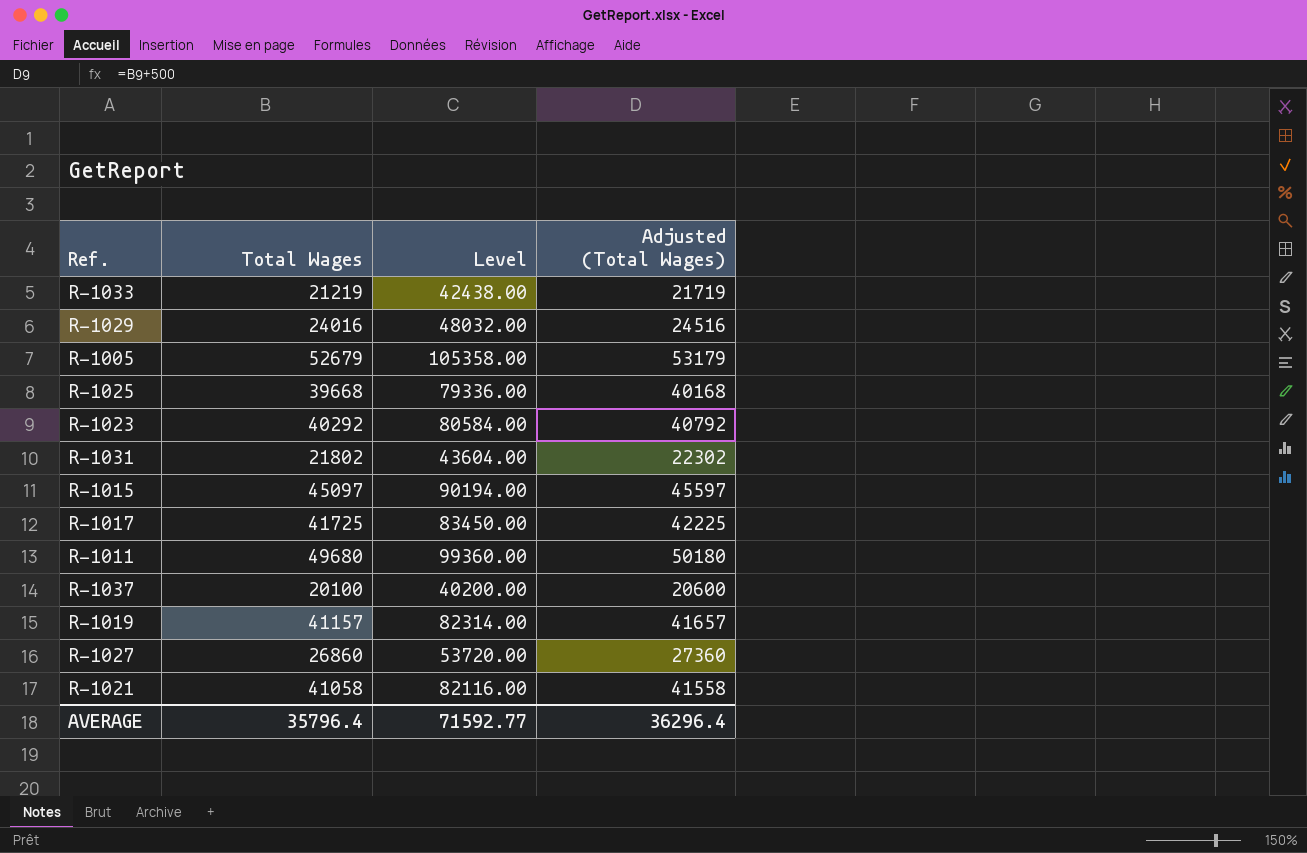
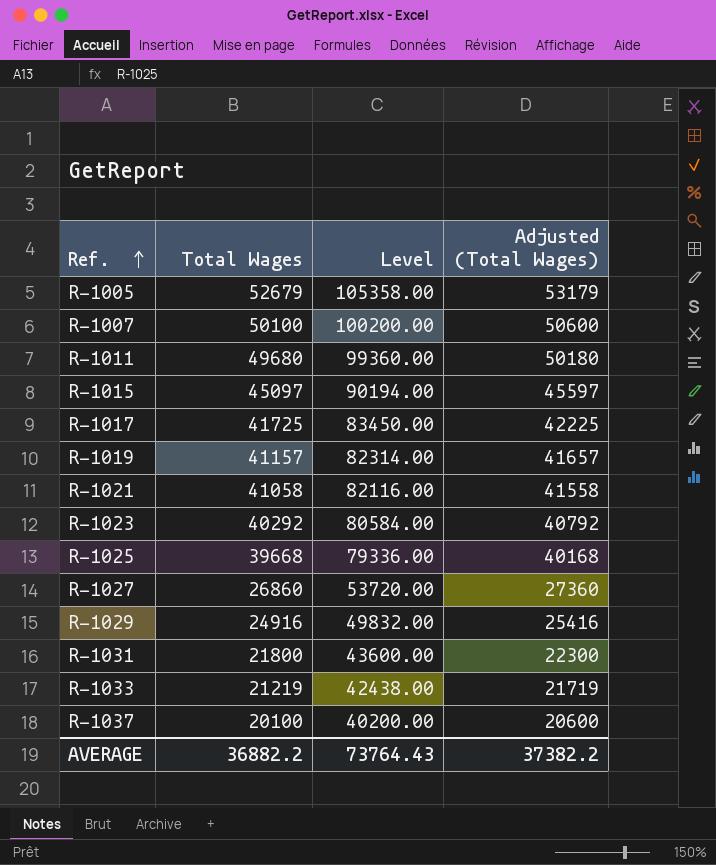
row order: none -> Ref. ascending
row R-1007: none -> 50100 | 100200.00 | 50600
R-1029 | Total Wages: 24016 -> 24916
R-1029 | Level: 48032.00 -> 49832.00
R-1029 | Adjusted (Total Wages): 24516 -> 25416
R-1031 | Total Wages: 21802 -> 21800
R-1031 | Level: 43604.00 -> 43600.00
R-1031 | Adjusted (Total Wages): 22302 -> 22300
AVERAGE | Total Wages: 35796.4 -> 36882.2
AVERAGE | Level: 71592.77 -> 73764.43
AVERAGE | Adjusted (Total Wages): 36296.4 -> 37382.2

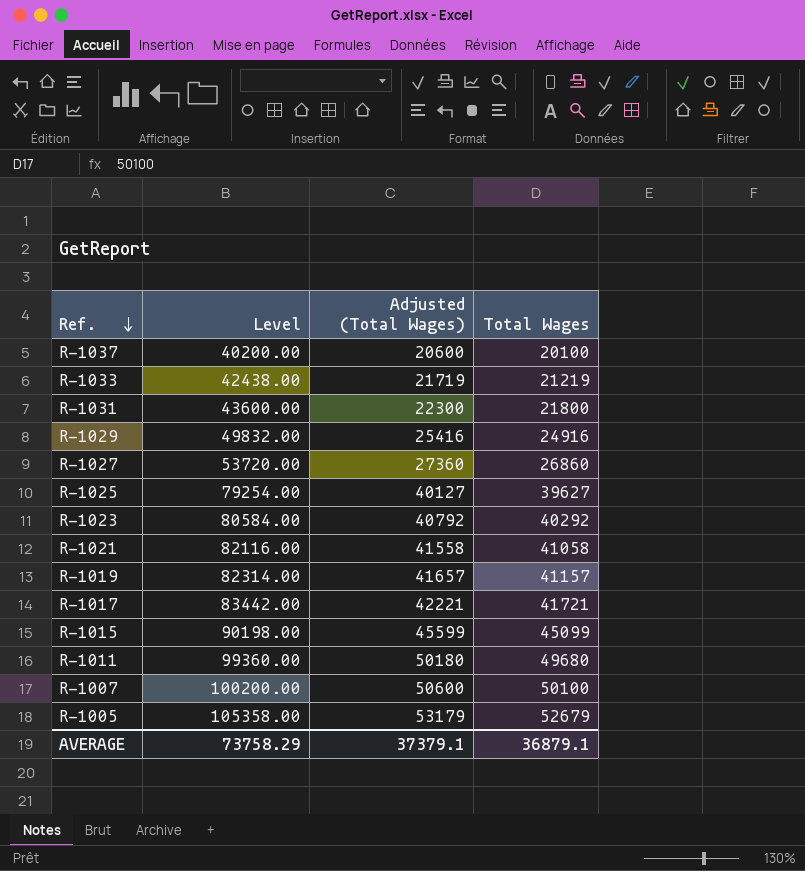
row order: Ref. ascending -> Ref. descending
column Total Wages | position: 2 -> 4
R-1025 | Level: 79336.00 -> 79254.00
R-1025 | Adjusted (Total Wages): 40168 -> 40127
R-1025 | Total Wages: 39668 -> 39627
R-1017 | Level: 83450.00 -> 83442.00
R-1017 | Adjusted (Total Wages): 42225 -> 42221
R-1017 | Total Wages: 41725 -> 41721
R-1015 | Level: 90194.00 -> 90198.00
R-1015 | Adjusted (Total Wages): 45597 -> 45599
R-1015 | Total Wages: 45097 -> 45099
AVERAGE | Level: 73764.43 -> 73758.29
AVERAGE | Adjusted (Total Wages): 37382.2 -> 37379.1
AVERAGE | Total Wages: 36882.2 -> 36879.1

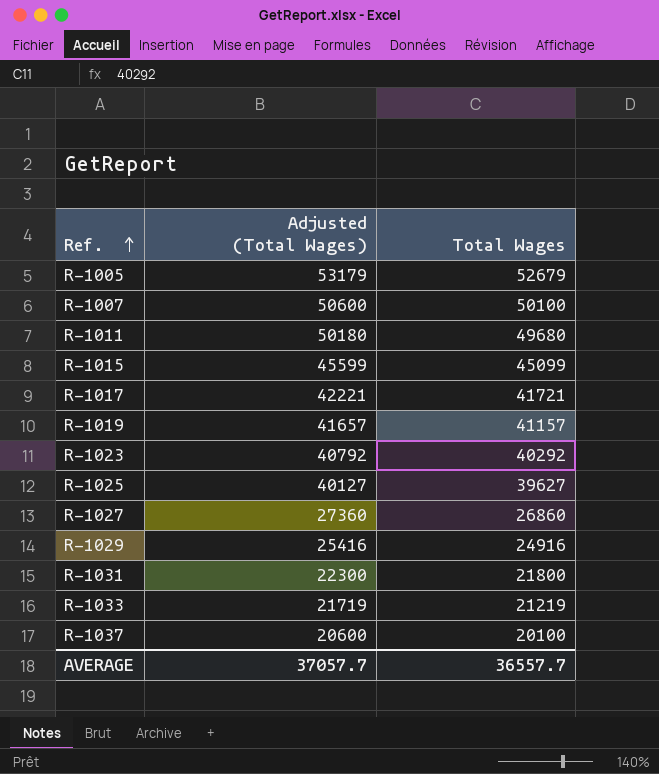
row order: Ref. descending -> Ref. ascending
column Level | formula: [Total Wages] * 2 -> none
row R-1021: 82116.00 | 41558 | 41058 -> none
AVERAGE | Adjusted (Total Wages): 37379.1 -> 37057.7
AVERAGE | Total Wages: 36879.1 -> 36557.7

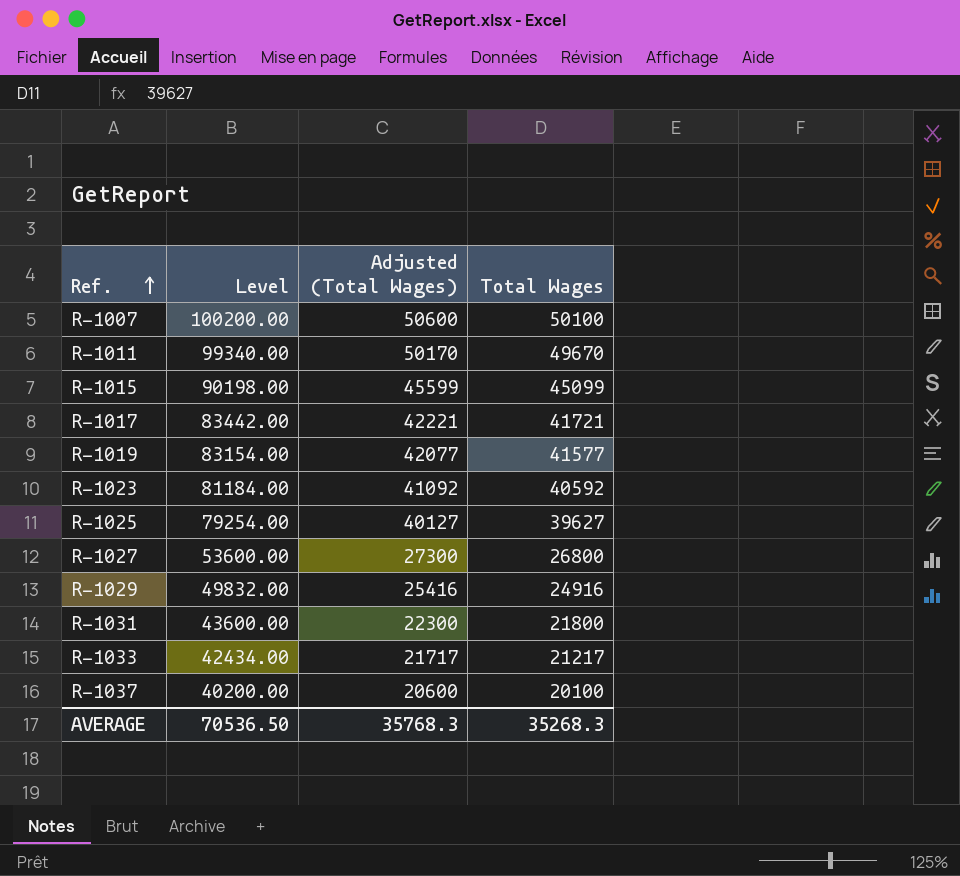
column Level | formula: none -> [Total Wages] * 2
row R-1005: 53179 | 52679 -> none
R-1011 | Adjusted (Total Wages): 50180 -> 50170
R-1011 | Total Wages: 49680 -> 49670
R-1019 | Adjusted (Total Wages): 41657 -> 42077
R-1019 | Total Wages: 41157 -> 41577
R-1023 | Adjusted (Total Wages): 40792 -> 41092
R-1023 | Total Wages: 40292 -> 40592
R-1027 | Adjusted (Total Wages): 27360 -> 27300
R-1027 | Total Wages: 26860 -> 26800
R-1033 | Adjusted (Total Wages): 21719 -> 21717
R-1033 | Total Wages: 21219 -> 21217
AVERAGE | Adjusted (Total Wages): 37057.7 -> 35768.3
AVERAGE | Total Wages: 36557.7 -> 35268.3

